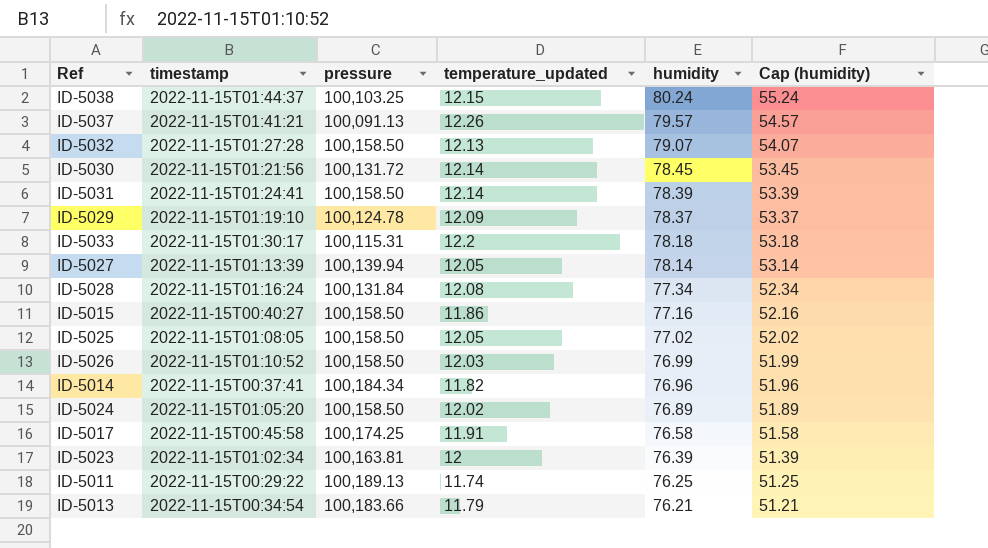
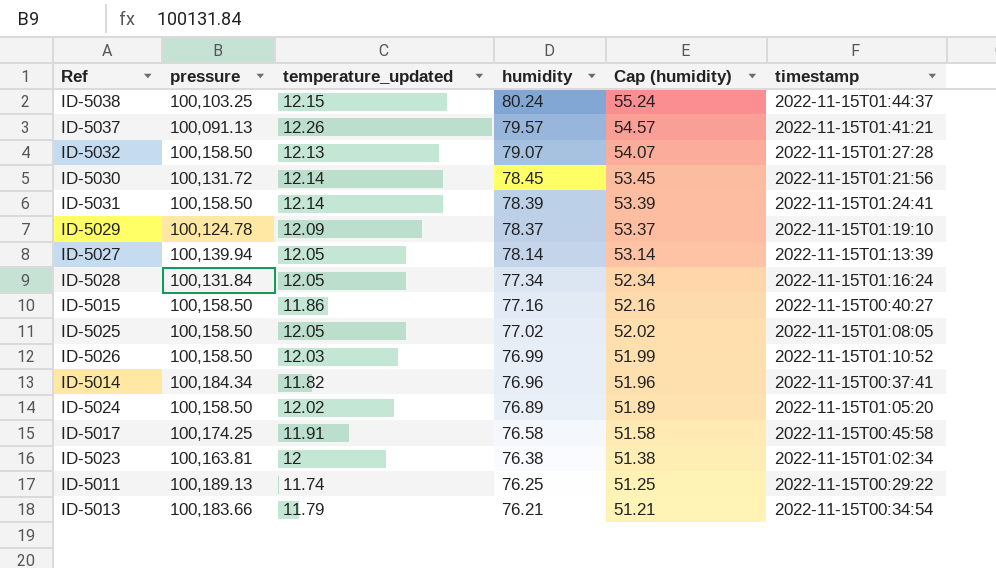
column timestamp | position: 2 -> 6
row ID-5033: 2022-11-15T01:30:17 | 100,115.31 | 12.2 | 78.18 | 53.18 -> none
ID-5028 | temperature_updated: 12.08 -> 12.05
ID-5023 | humidity: 76.39 -> 76.38
ID-5023 | Cap (humidity): 51.39 -> 51.38

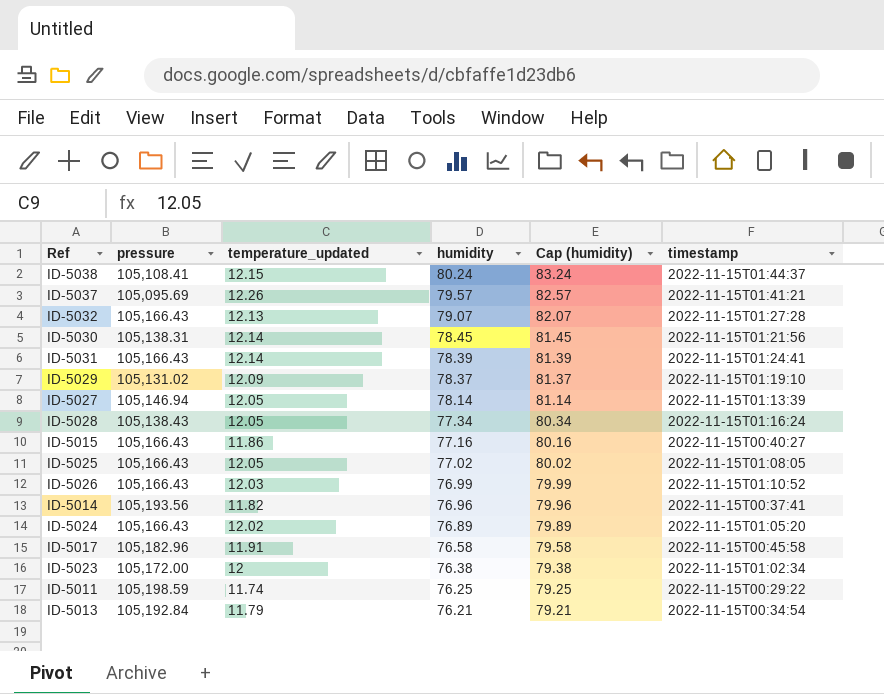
column Cap (humidity) | formula: [humidity] - 25 -> [humidity] + 3
ID-5038 | pressure: 100,103.25 -> 105,108.41
ID-5037 | pressure: 100,091.13 -> 105,095.69
ID-5032 | pressure: 100,158.50 -> 105,166.43
ID-5030 | pressure: 100,131.72 -> 105,138.31
ID-5031 | pressure: 100,158.50 -> 105,166.43
ID-5029 | pressure: 100,124.78 -> 105,131.02
ID-5027 | pressure: 100,139.94 -> 105,146.94
ID-5028 | pressure: 100,131.84 -> 105,138.43
ID-5015 | pressure: 100,158.50 -> 105,166.43
ID-5025 | pressure: 100,158.50 -> 105,166.43
ID-5026 | pressure: 100,158.50 -> 105,166.43
ID-5014 | pressure: 100,184.34 -> 105,193.56
ID-5024 | pressure: 100,158.50 -> 105,166.43
ID-5017 | pressure: 100,174.25 -> 105,182.96
ID-5023 | pressure: 100,163.81 -> 105,172.00
ID-5011 | pressure: 100,189.13 -> 105,198.59
ID-5013 | pressure: 100,183.66 -> 105,192.84

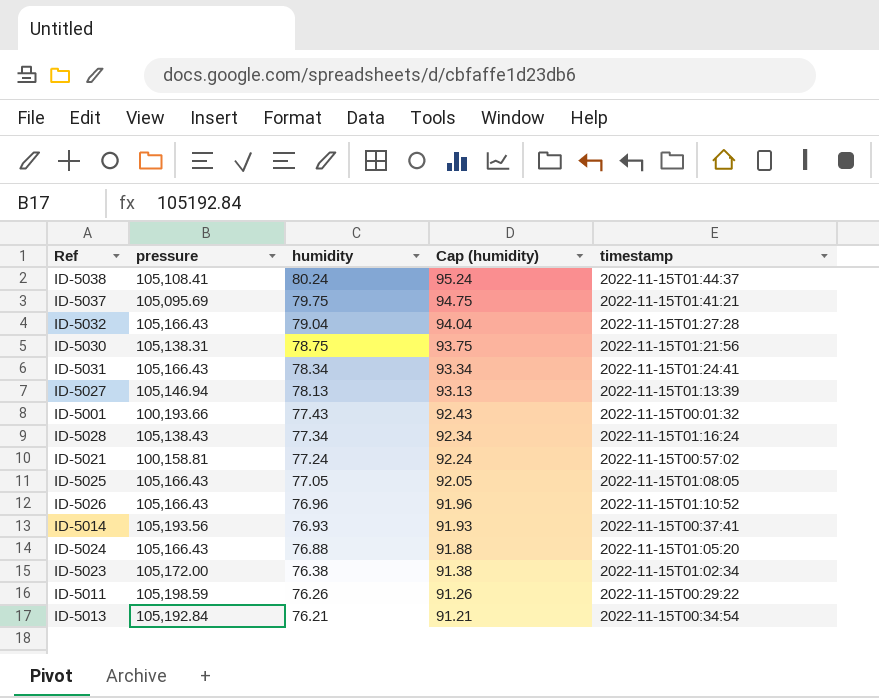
column temperature_updated | position: 3 -> none
column Cap (humidity) | formula: [humidity] + 3 -> [humidity] + 15
row ID-5029: 105,131.02 | 12.09 | 78.37 | 81.37 | 2022-11-15T01:19:10 -> none
row ID-5015: 105,166.43 | 11.86 | 77.16 | 80.16 | 2022-11-15T00:40:27 -> none
row ID-5017: 105,182.96 | 11.91 | 76.58 | 79.58 | 2022-11-15T00:45:58 -> none
ID-5037 | humidity: 79.57 -> 79.75
ID-5032 | humidity: 79.07 -> 79.04
ID-5030 | humidity: 78.45 -> 78.75
ID-5031 | humidity: 78.39 -> 78.34
ID-5027 | humidity: 78.14 -> 78.13
row ID-5001: none -> 100,193.66 | 77.43 | 92.43 | 2022-11-15T00:01:32
row ID-5021: none -> 100,158.81 | 77.24 | 92.24 | 2022-11-15T00:57:02
ID-5025 | humidity: 77.02 -> 77.05
ID-5026 | humidity: 76.99 -> 76.96
ID-5014 | humidity: 76.96 -> 76.93
ID-5024 | humidity: 76.89 -> 76.88
ID-5011 | humidity: 76.25 -> 76.26

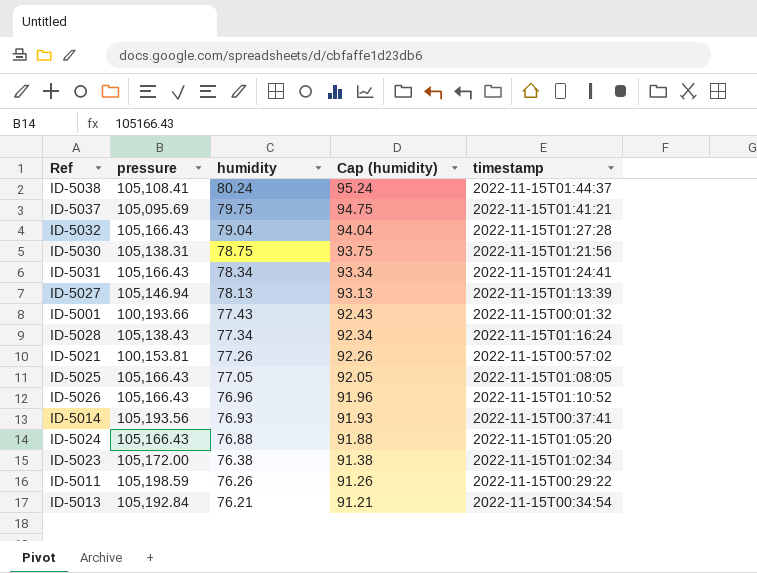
ID-5021 | pressure: 100,158.81 -> 100,153.81
ID-5021 | humidity: 77.24 -> 77.26
ID-5021 | Cap (humidity): 92.24 -> 92.26

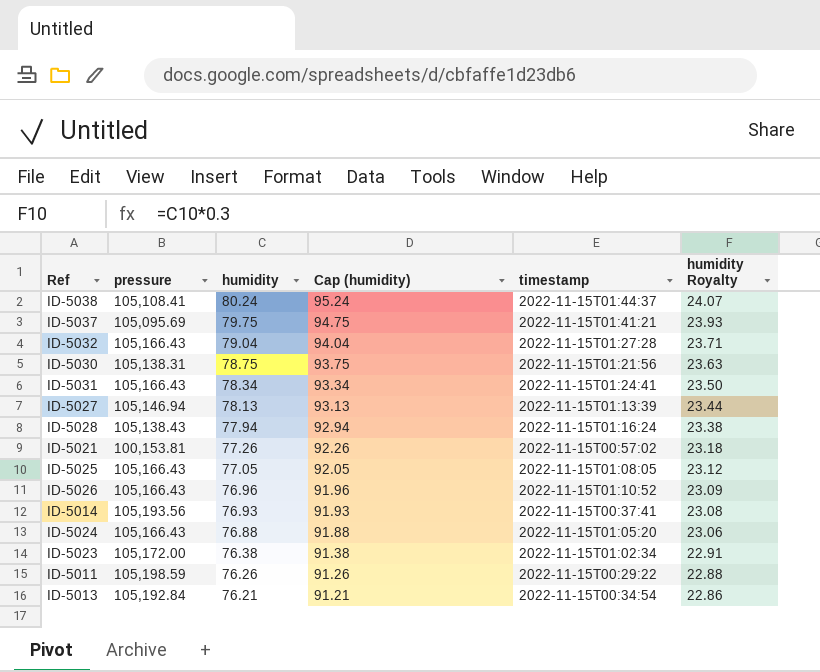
column humidity Royalty | formula: none -> [humidity] * 0.3
row ID-5001: 100,193.66 | 77.43 | 92.43 | 2022-11-15T00:01:32 -> none
ID-5028 | humidity: 77.34 -> 77.94
ID-5028 | Cap (humidity): 92.34 -> 92.94

